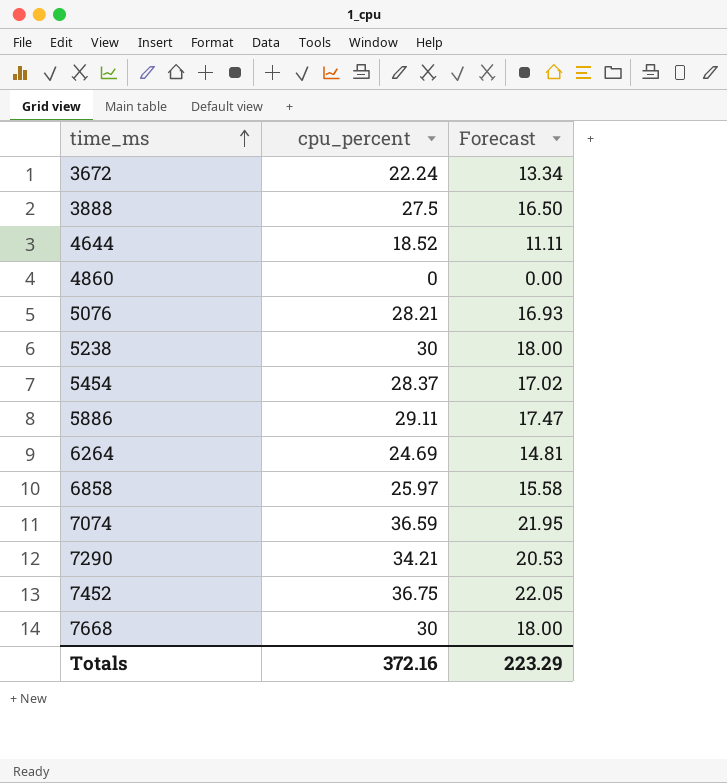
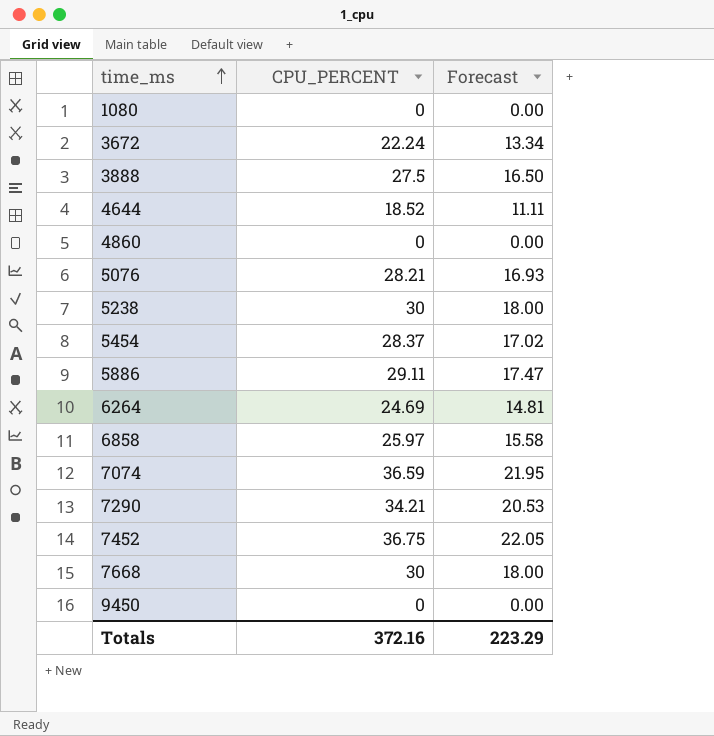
column name: cpu_percent -> CPU_PERCENT
row 1080: none -> 0 | 0.00
row 9450: none -> 0 | 0.00

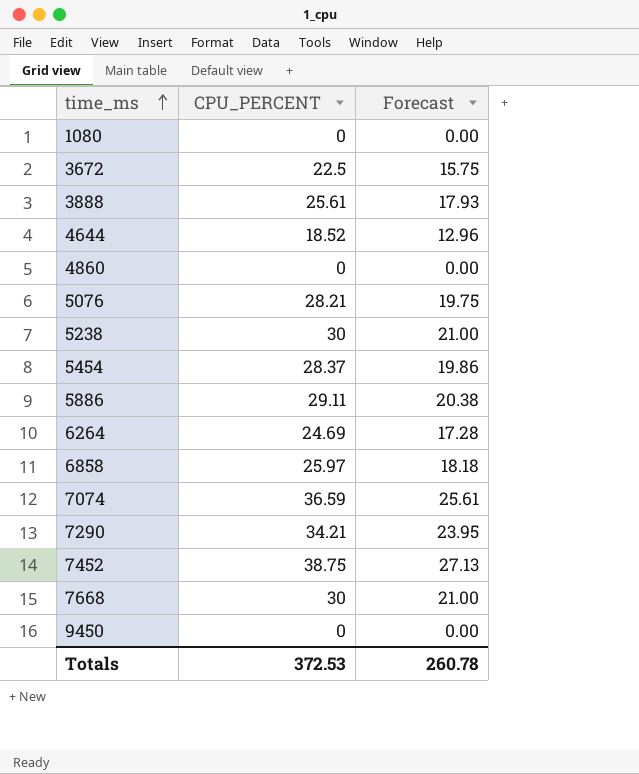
column Forecast | formula: [CPU_PERCENT] * 0.6 -> [CPU_PERCENT] * 0.7
3672 | CPU_PERCENT: 22.24 -> 22.5
3888 | CPU_PERCENT: 27.5 -> 25.61
7452 | CPU_PERCENT: 36.75 -> 38.75
Totals | CPU_PERCENT: 372.16 -> 372.53
Totals | Forecast: 223.29 -> 260.78

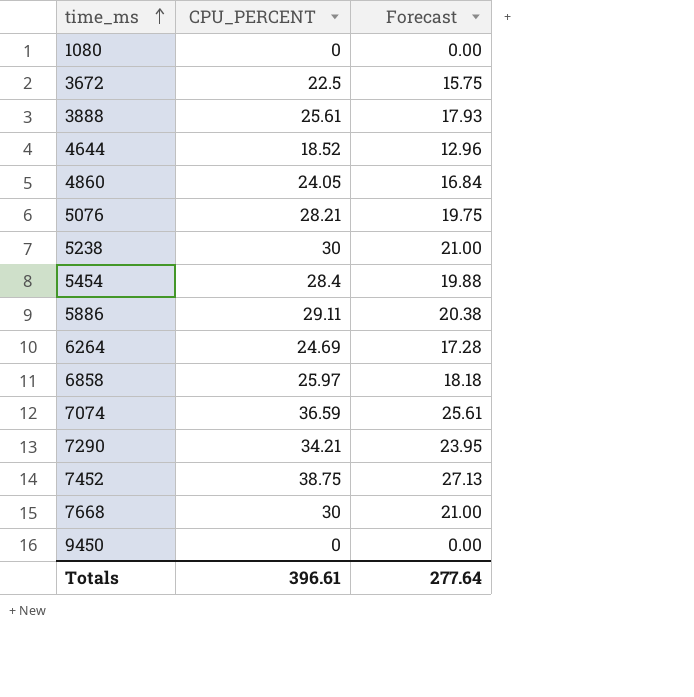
4860 | CPU_PERCENT: 0 -> 24.05
4860 | Forecast: 0.00 -> 16.84
5454 | CPU_PERCENT: 28.37 -> 28.4
5454 | Forecast: 19.86 -> 19.88
Totals | CPU_PERCENT: 372.53 -> 396.61
Totals | Forecast: 260.78 -> 277.64

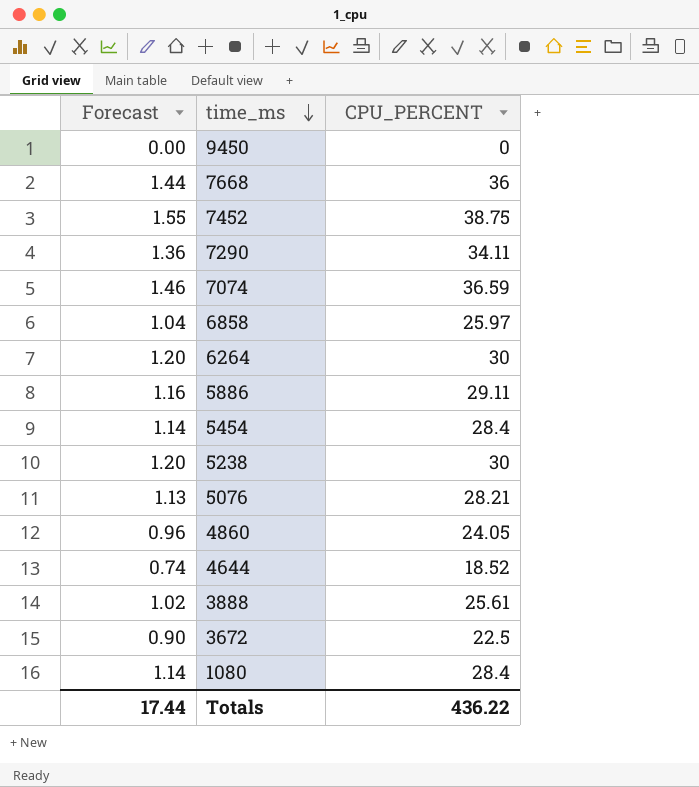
row order: time_ms ascending -> time_ms descending
column Forecast | formula: [CPU_PERCENT] * 0.7 -> [CPU_PERCENT] * 0.04
column Forecast | position: 3 -> 1
7668 | CPU_PERCENT: 30 -> 36
7290 | CPU_PERCENT: 34.21 -> 34.11
6264 | CPU_PERCENT: 24.69 -> 30
1080 | CPU_PERCENT: 0 -> 28.4
Totals | Forecast: 277.64 -> 17.44
Totals | CPU_PERCENT: 396.61 -> 436.22

